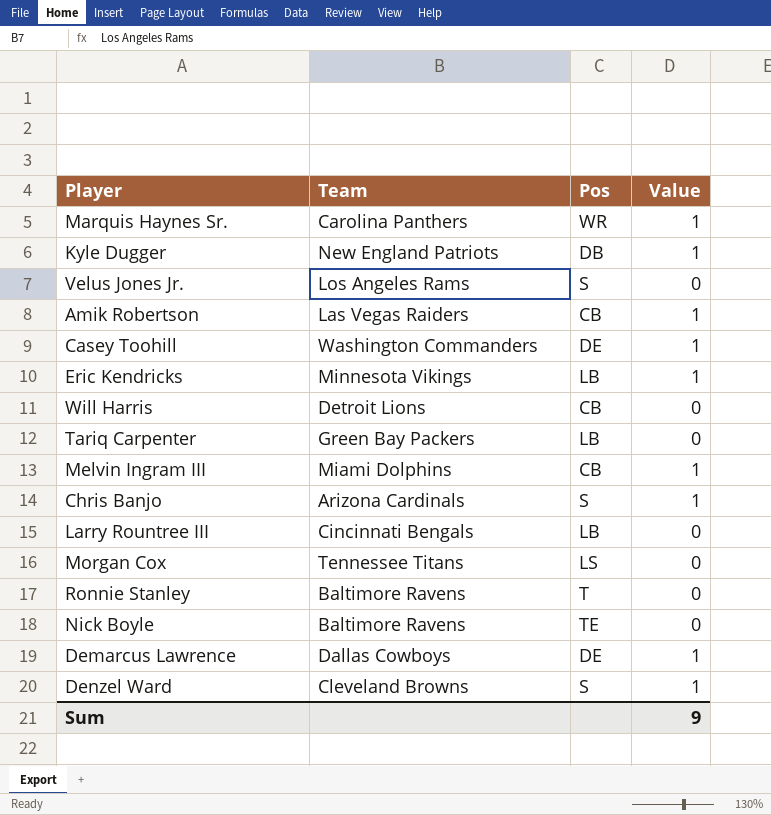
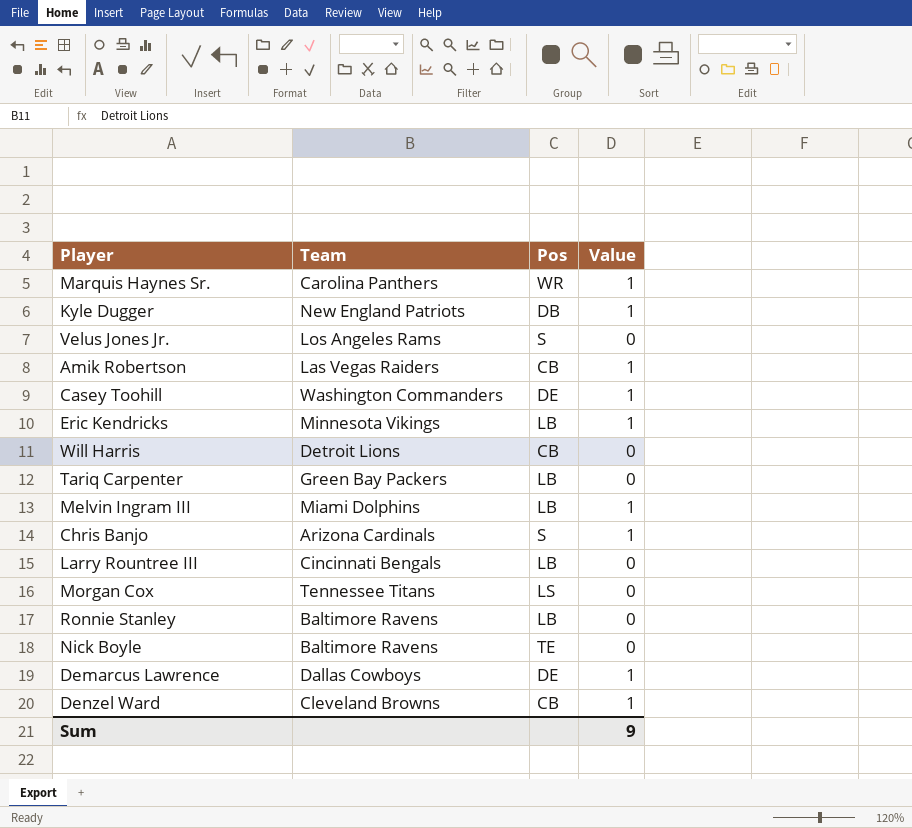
Melvin Ingram III | Pos: CB -> LB
Ronnie Stanley | Pos: T -> LB
Denzel Ward | Pos: S -> CB

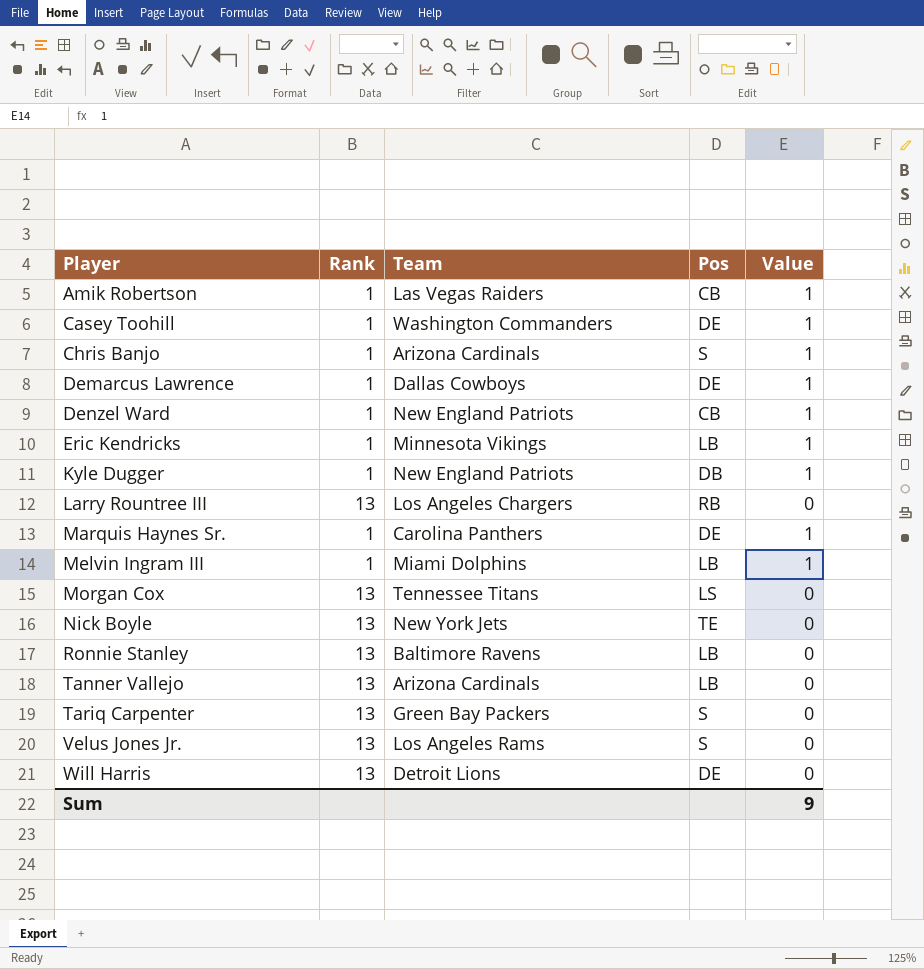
row order: none -> Player ascending
column Rank | position: none -> 2
Denzel Ward | Team: Cleveland Browns -> New England Patriots
Larry Rountree III | Team: Cincinnati Bengals -> Los Angeles Chargers
Larry Rountree III | Pos: LB -> RB
Marquis Haynes Sr. | Pos: WR -> DE
Nick Boyle | Team: Baltimore Ravens -> New York Jets
row Tanner Vallejo: none -> 13 | Arizona Cardinals | LB | 0
Tariq Carpenter | Pos: LB -> S
Will Harris | Pos: CB -> DE

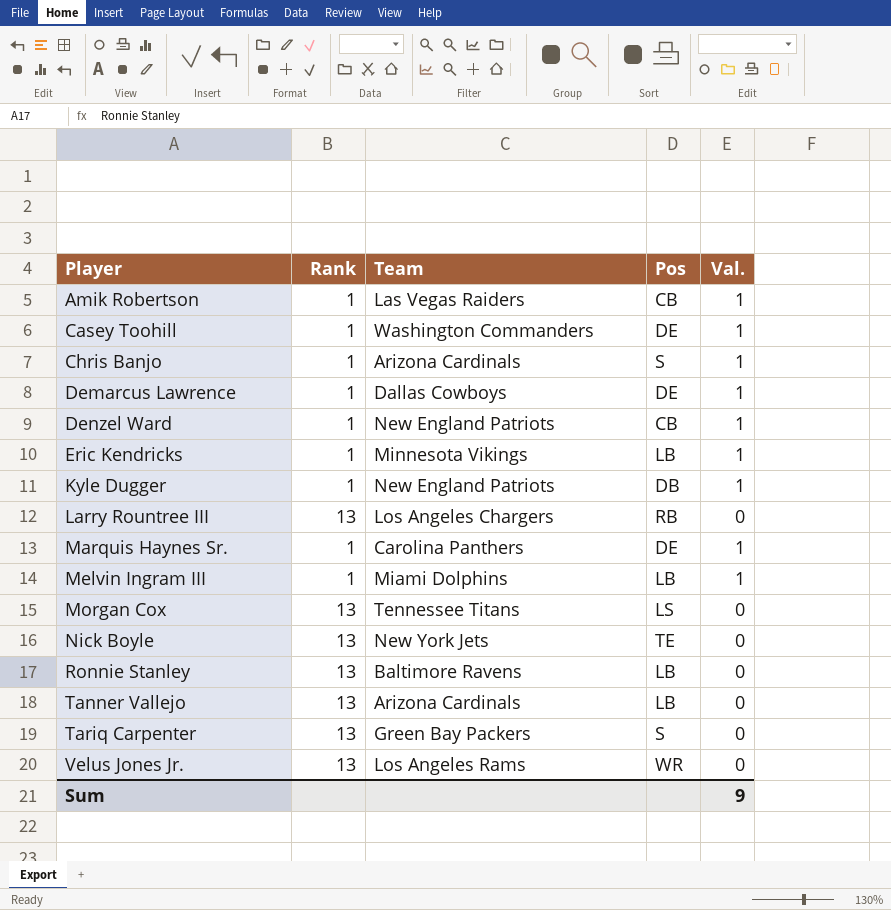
column name: Value -> Val.
row Will Harris: 13 | Detroit Lions | DE | 0 -> none
Velus Jones Jr. | Pos: S -> WR

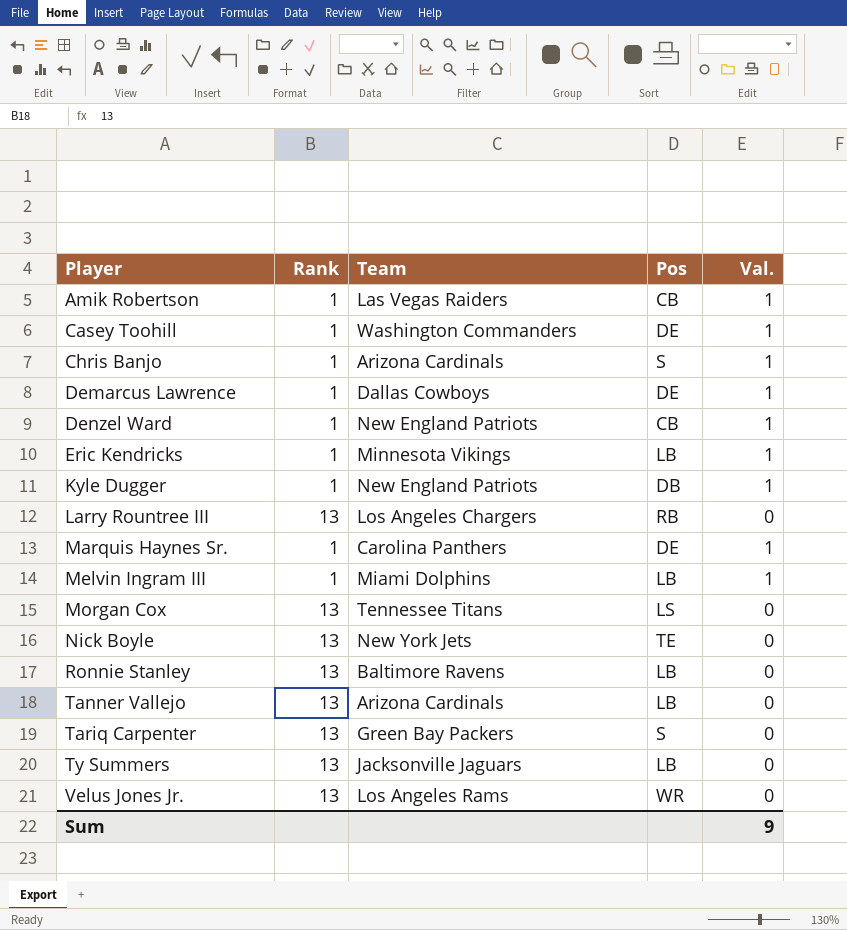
row Ty Summers: none -> 13 | Jacksonville Jaguars | LB | 0

